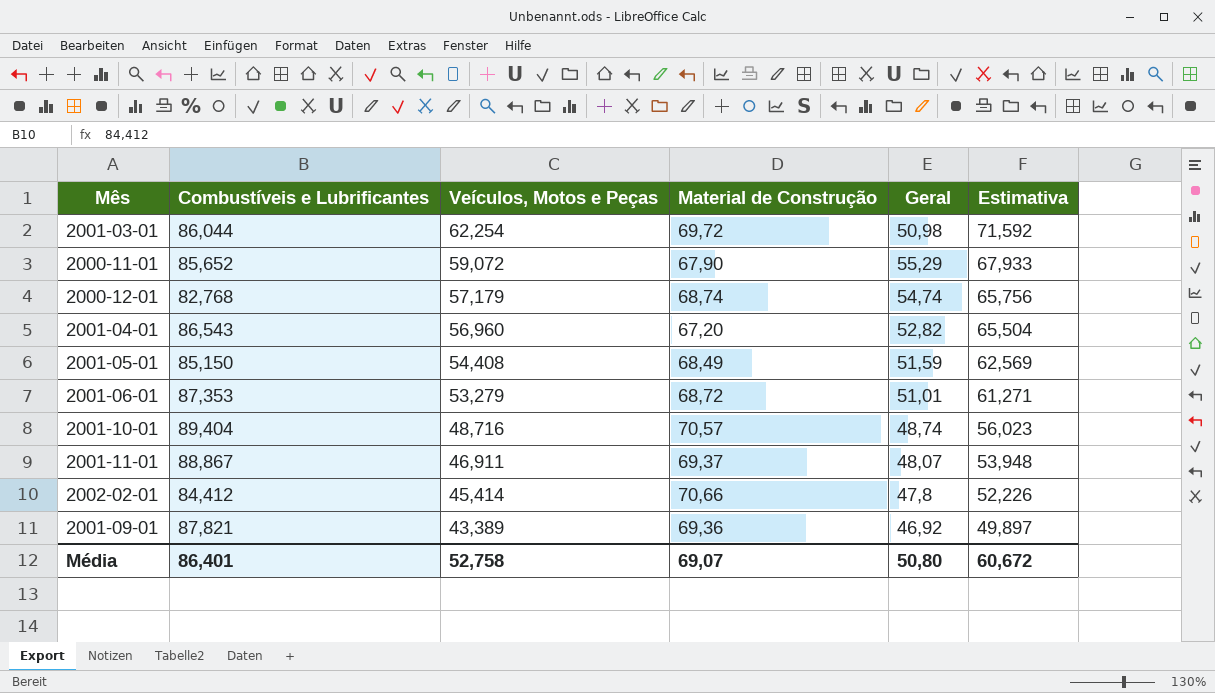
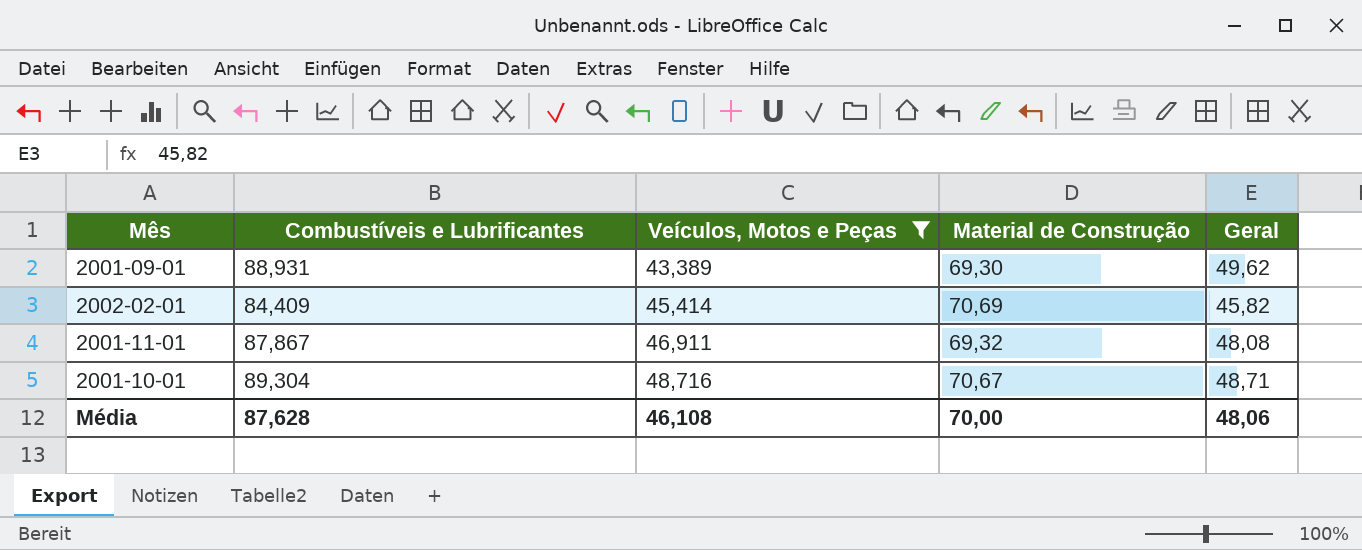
filter: none -> Veículos, Motos e Peças <= 48,716
row order: Veículos, Motos e Peças descending -> Veículos, Motos e Peças ascending
column Estimativa | formula: [Veículos, Motos e Peças] * 1,15 -> none
2001-09-01 | Combustíveis e Lubrificantes: 87,821 -> 88,931
2001-09-01 | Material de Construção: 69,36 -> 69,30
2001-09-01 | Geral: 46,92 -> 49,62
2002-02-01 | Combustíveis e Lubrificantes: 84,412 -> 84,409
2002-02-01 | Material de Construção: 70,66 -> 70,69
2002-02-01 | Geral: 47,8 -> 45,82
2001-11-01 | Combustíveis e Lubrificantes: 88,867 -> 87,867
2001-11-01 | Material de Construção: 69,37 -> 69,32
2001-11-01 | Geral: 48,07 -> 48,08
2001-10-01 | Combustíveis e Lubrificantes: 89,404 -> 89,304
2001-10-01 | Material de Construção: 70,57 -> 70,67
2001-10-01 | Geral: 48,74 -> 48,71
Média | Combustíveis e Lubrificantes: 86,401 -> 87,628
Média | Veículos, Motos e Peças: 52,758 -> 46,108
Média | Material de Construção: 69,07 -> 70,00
Média | Geral: 50,80 -> 48,06

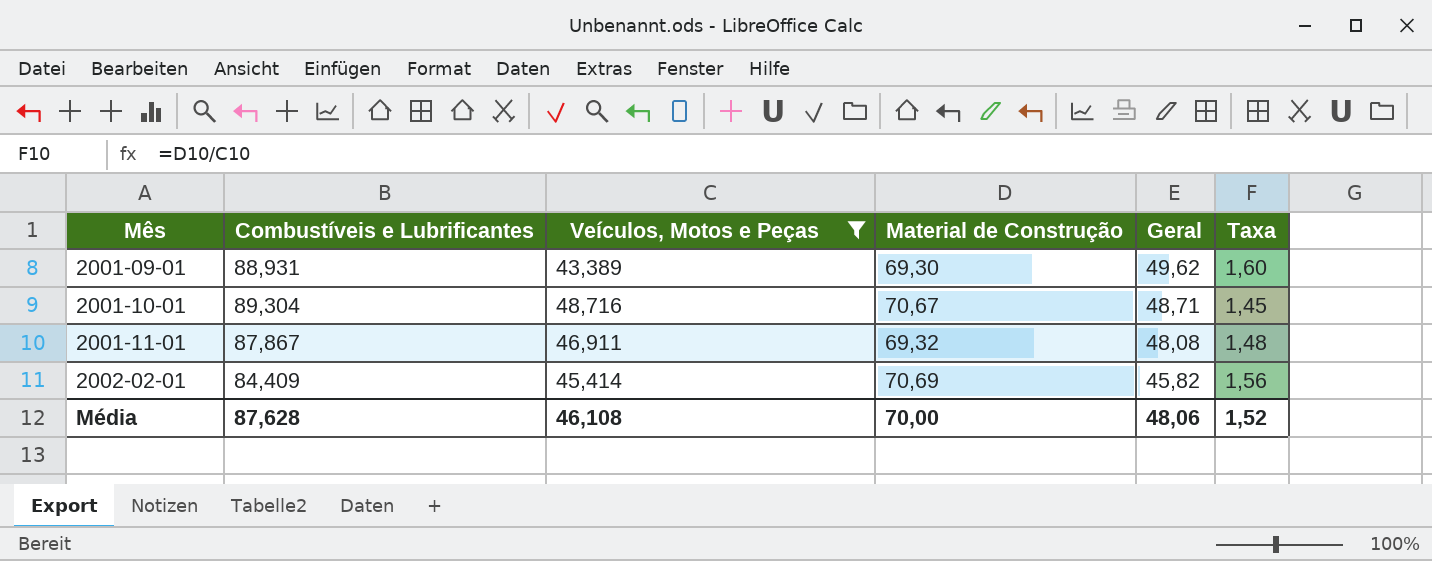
row order: Veículos, Motos e Peças ascending -> Mês ascending
column Taxa | formula: none -> [Material de Construção] / [Veículos, Motos e Peças]

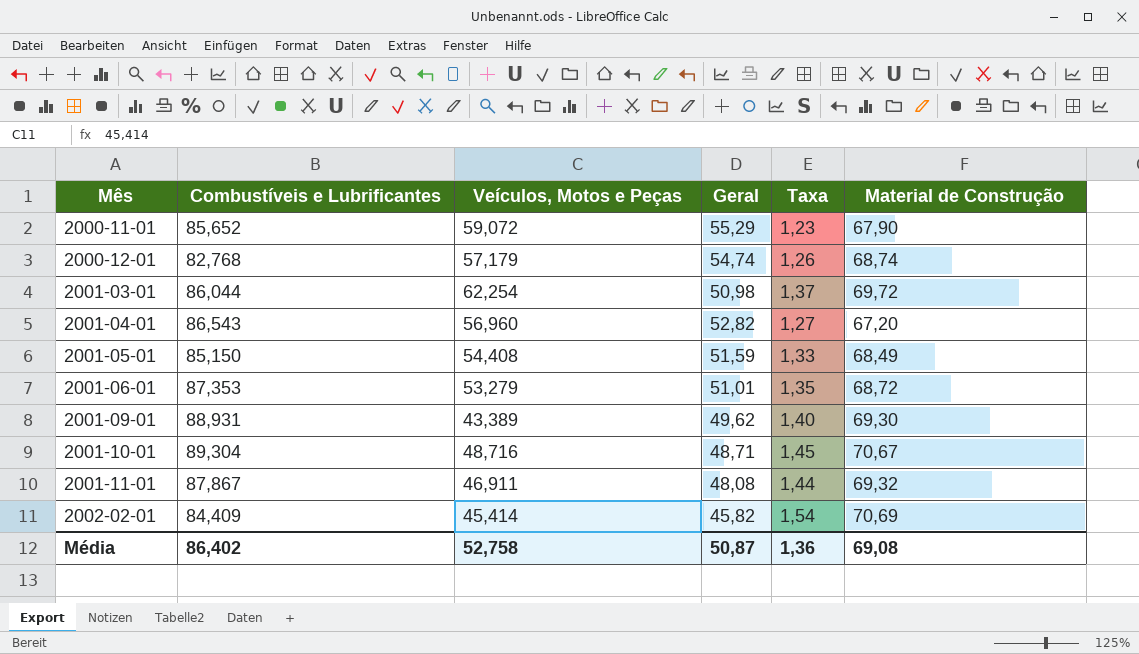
filter: Veículos, Motos e Peças <= 48,716 -> none
column Taxa | formula: [Material de Construção] / [Veículos, Motos e Peças] -> [Material de Construção] / [Geral]
column Material de Construção | position: 4 -> 6
Média | Combustíveis e Lubrificantes: 87,628 -> 86,402
Média | Veículos, Motos e Peças: 46,108 -> 52,758
Média | Geral: 48,06 -> 50,87
Média | Taxa: 1,52 -> 1,36
Média | Material de Construção: 70,00 -> 69,08

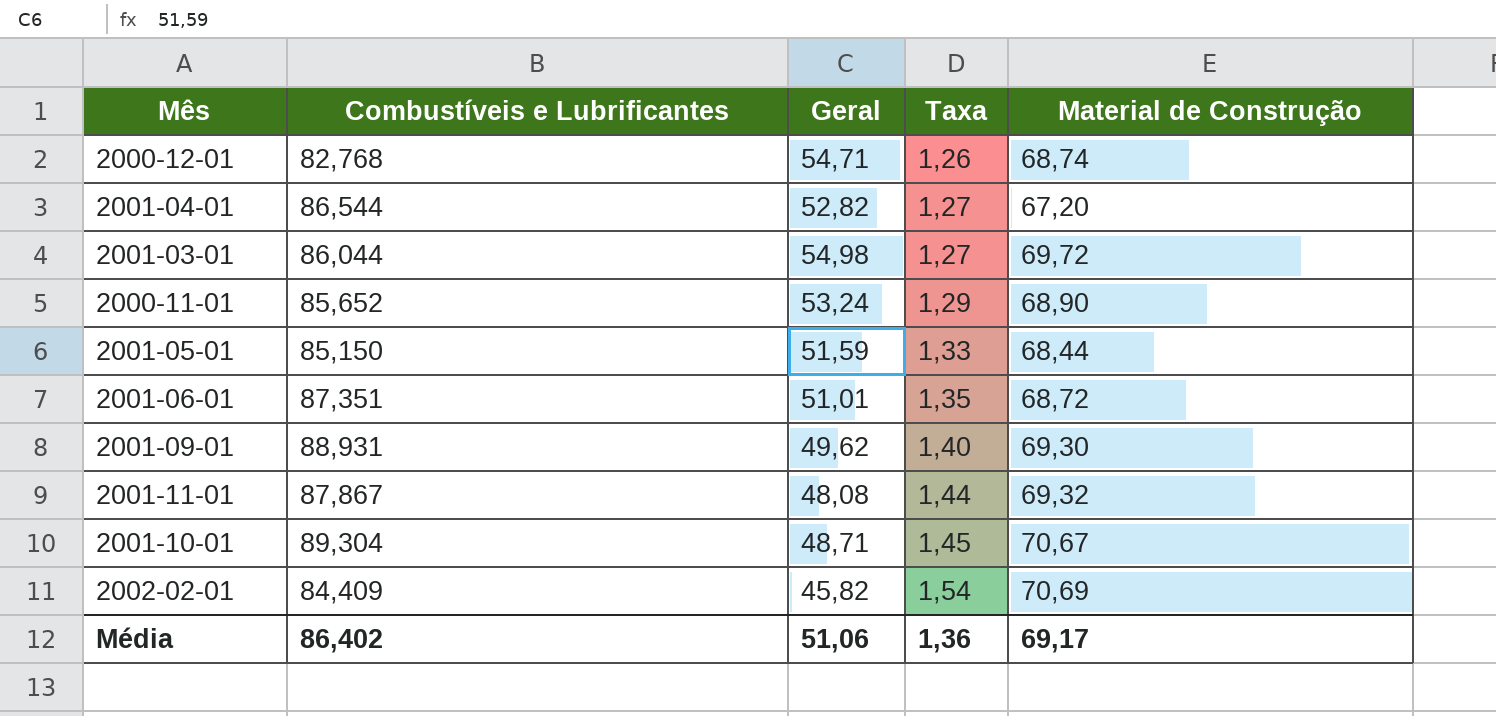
row order: Mês ascending -> Taxa ascending
column Veículos, Motos e Peças | position: 3 -> none
2000-12-01 | Geral: 54,74 -> 54,71
2001-04-01 | Combustíveis e Lubrificantes: 86,543 -> 86,544
2001-03-01 | Geral: 50,98 -> 54,98
2001-03-01 | Taxa: 1,37 -> 1,27
2000-11-01 | Geral: 55,29 -> 53,24
2000-11-01 | Taxa: 1,23 -> 1,29
2000-11-01 | Material de Construção: 67,90 -> 68,90
2001-05-01 | Material de Construção: 68,49 -> 68,44
2001-06-01 | Combustíveis e Lubrificantes: 87,353 -> 87,351
Média | Geral: 50,87 -> 51,06
Média | Material de Construção: 69,08 -> 69,17

